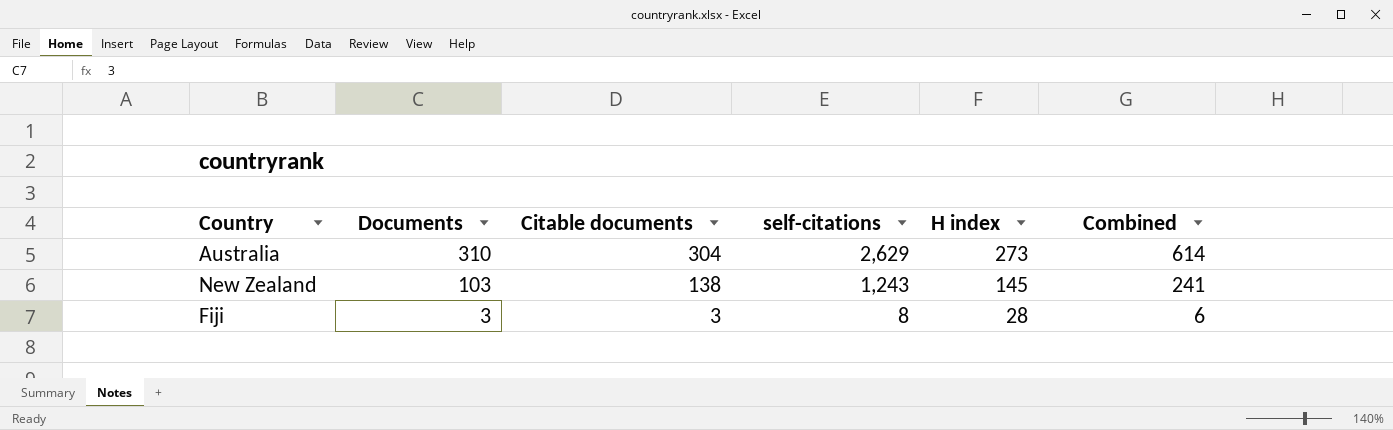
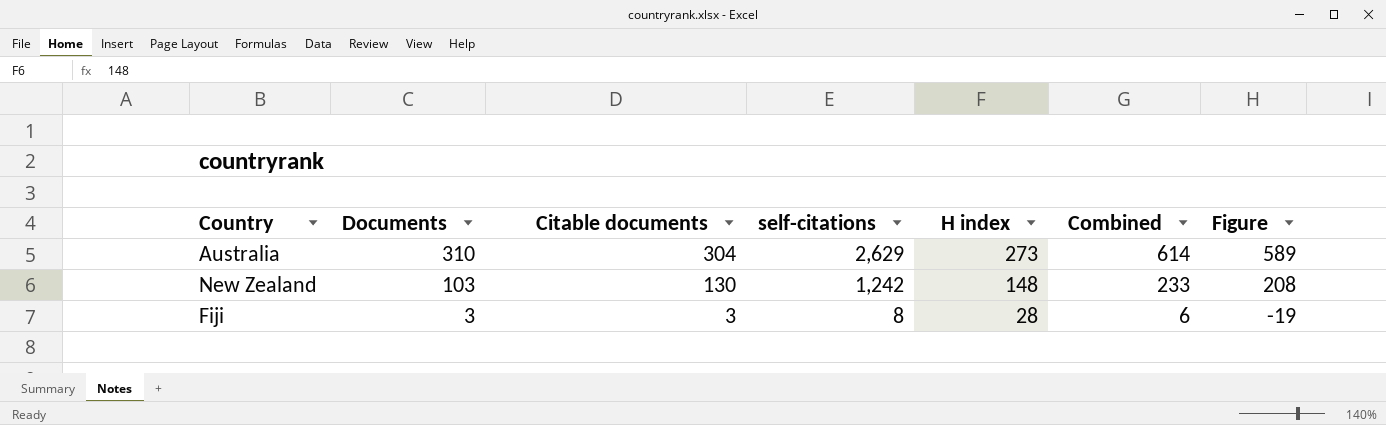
column Figure | formula: none -> [Combined] - 25
New Zealand | Citable documents: 138 -> 130
New Zealand | self-citations: 1,243 -> 1,242
New Zealand | H index: 145 -> 148
New Zealand | Combined: 241 -> 233

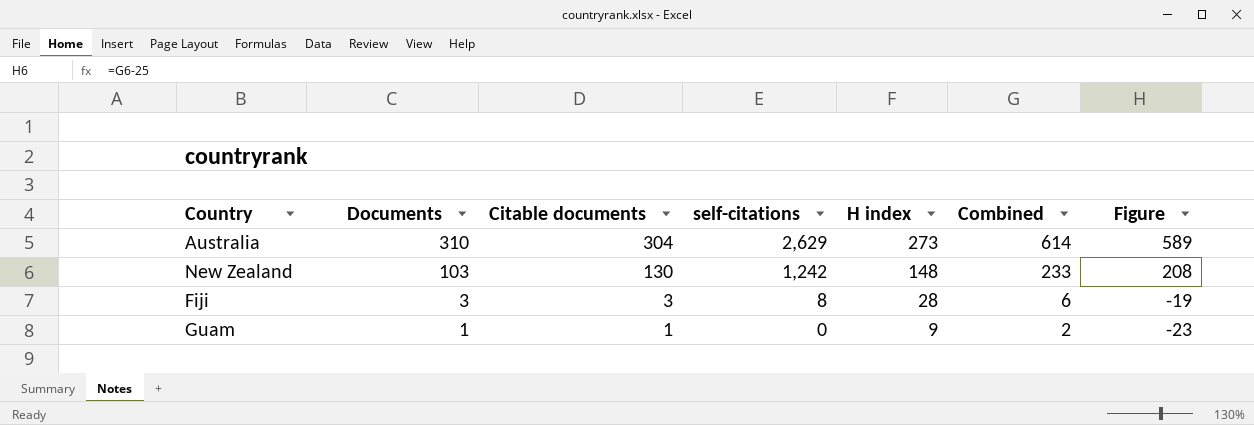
row Guam: none -> 1 | 1 | 0 | 9 | 2 | -23

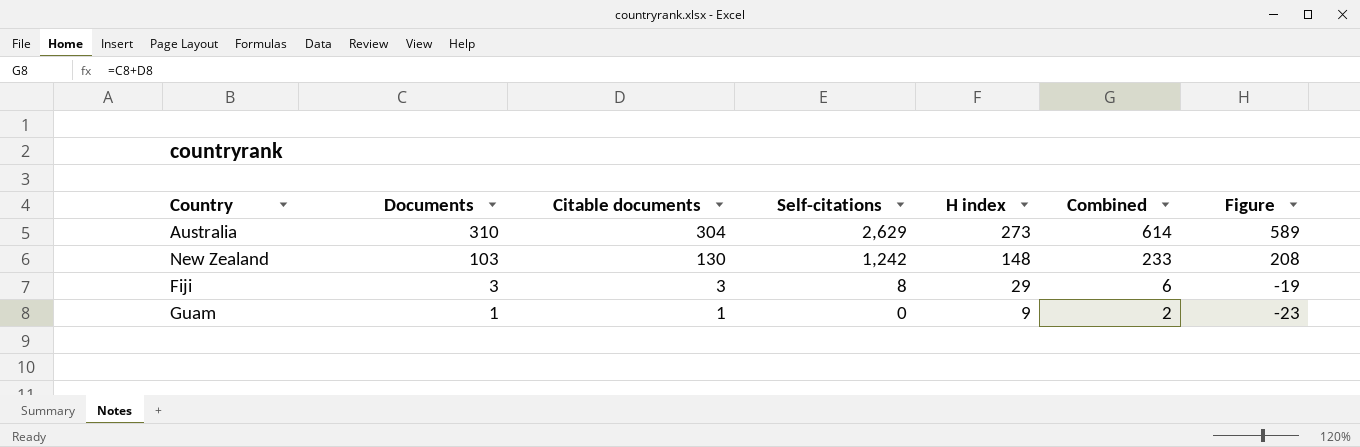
column name: self-citations -> Self-citations
Fiji | H index: 28 -> 29

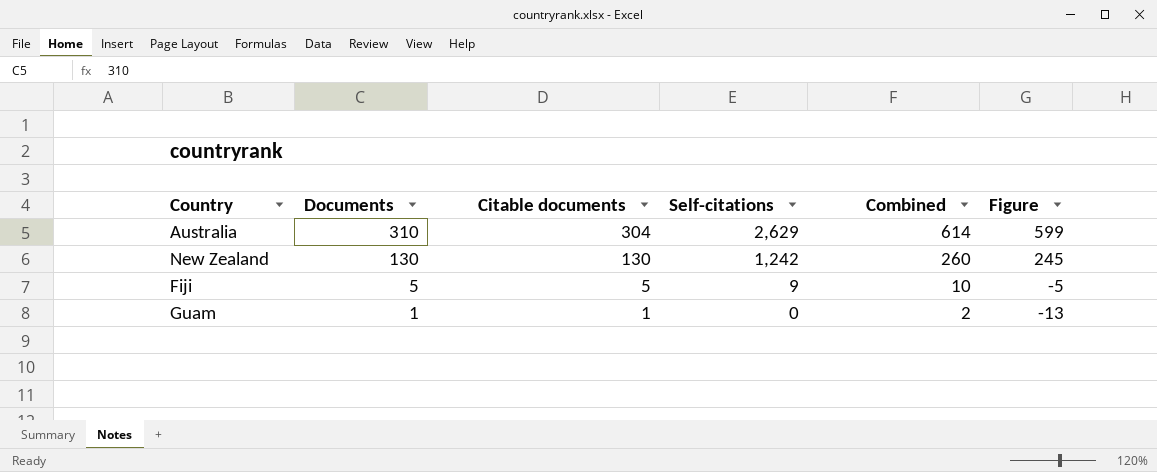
column H index | position: 5 -> none
column Figure | formula: [Combined] - 25 -> [Combined] - 15
New Zealand | Documents: 103 -> 130
New Zealand | Combined: 233 -> 260
Fiji | Documents: 3 -> 5
Fiji | Citable documents: 3 -> 5
Fiji | Self-citations: 8 -> 9
Fiji | Combined: 6 -> 10

